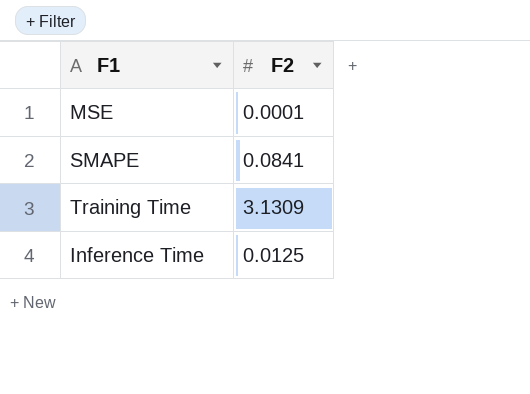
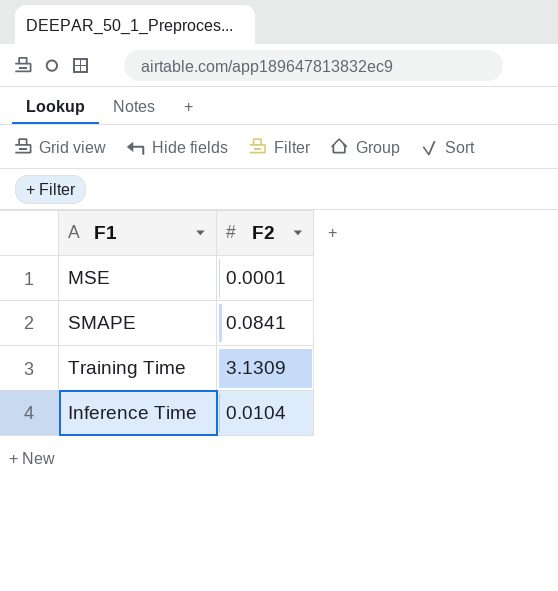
Inference Time | F2: 0.0125 -> 0.0104

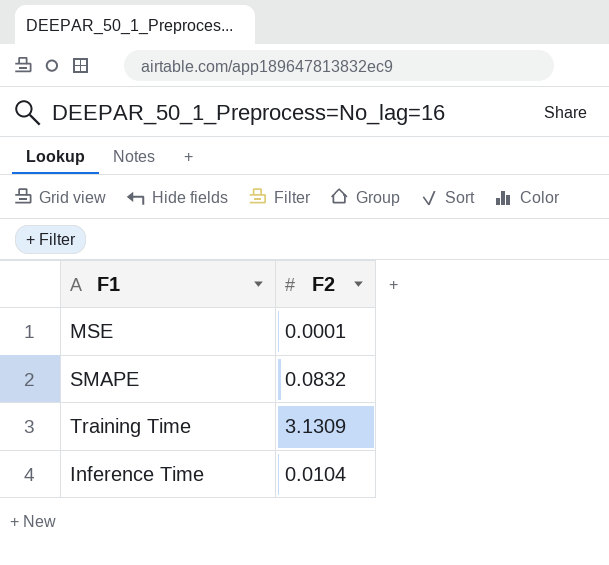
SMAPE | F2: 0.0841 -> 0.0832

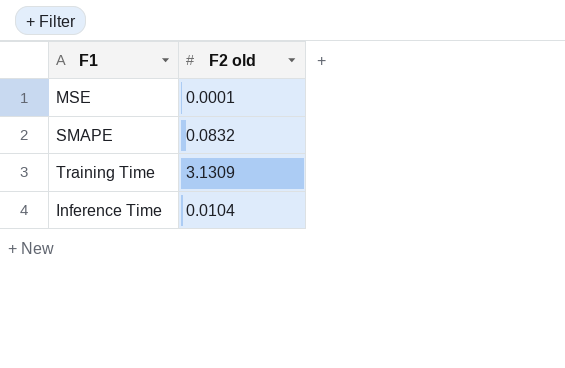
column name: F2 -> F2 old

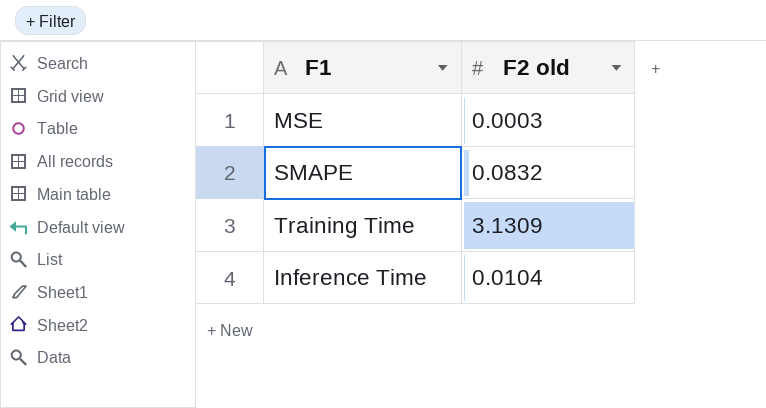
MSE | F2 old: 0.0001 -> 0.0003

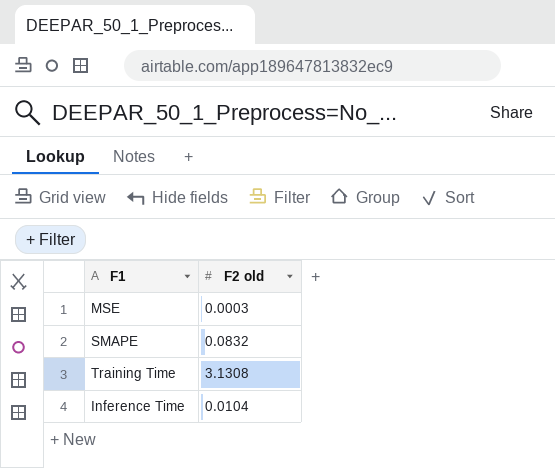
Training Time | F2 old: 3.1309 -> 3.1308

